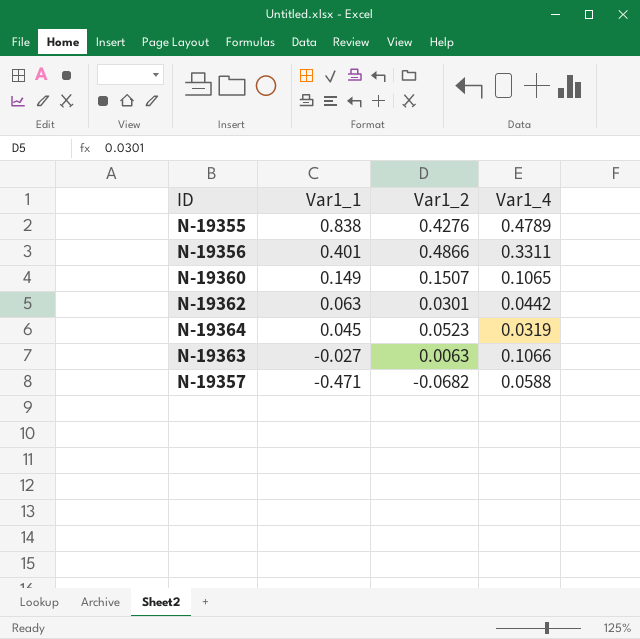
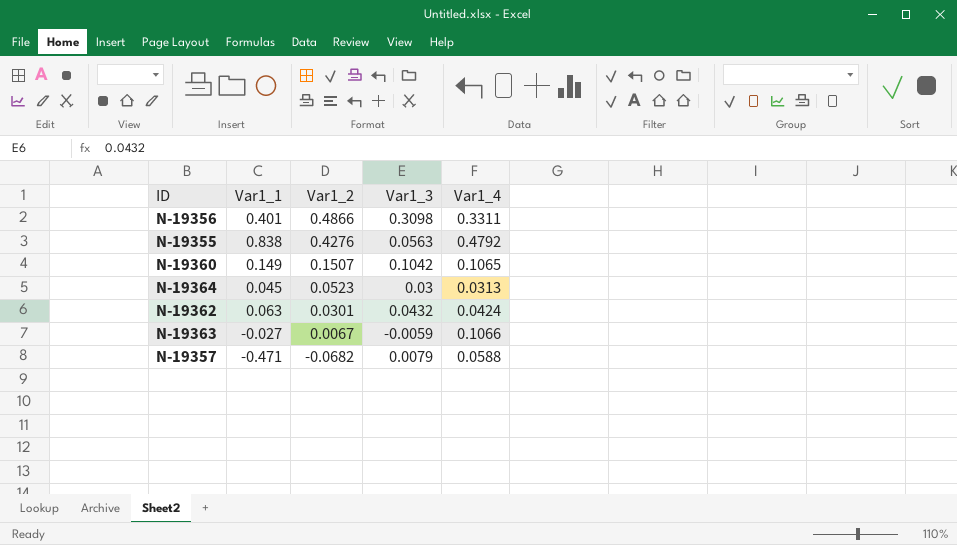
row order: Var1_1 descending -> Var1_2 descending
column Var1_3 | position: none -> 4
N-19355 | Var1_4: 0.4789 -> 0.4792
N-19364 | Var1_4: 0.0319 -> 0.0313
N-19362 | Var1_4: 0.0442 -> 0.0424
N-19363 | Var1_2: 0.0063 -> 0.0067

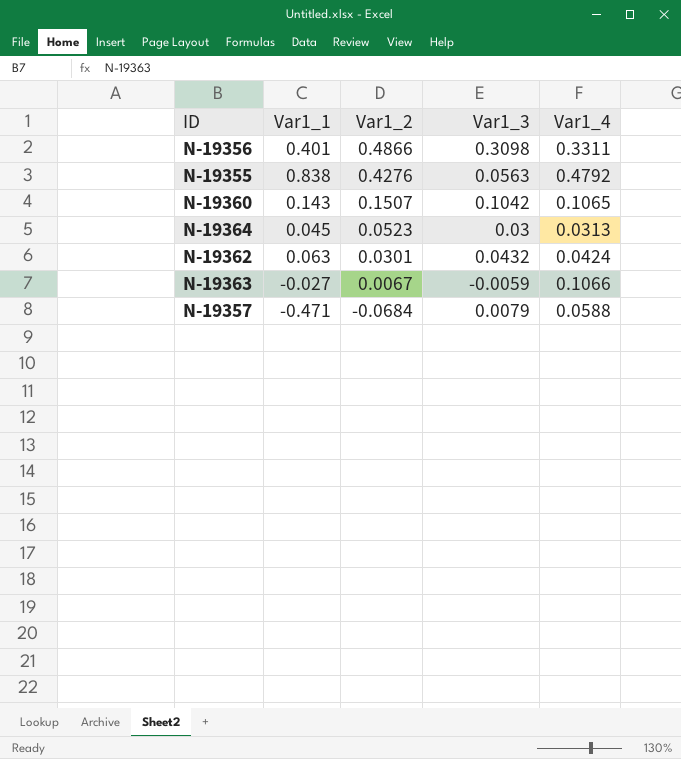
N-19360 | Var1_1: 0.149 -> 0.143
N-19357 | Var1_2: -0.0682 -> -0.0684

